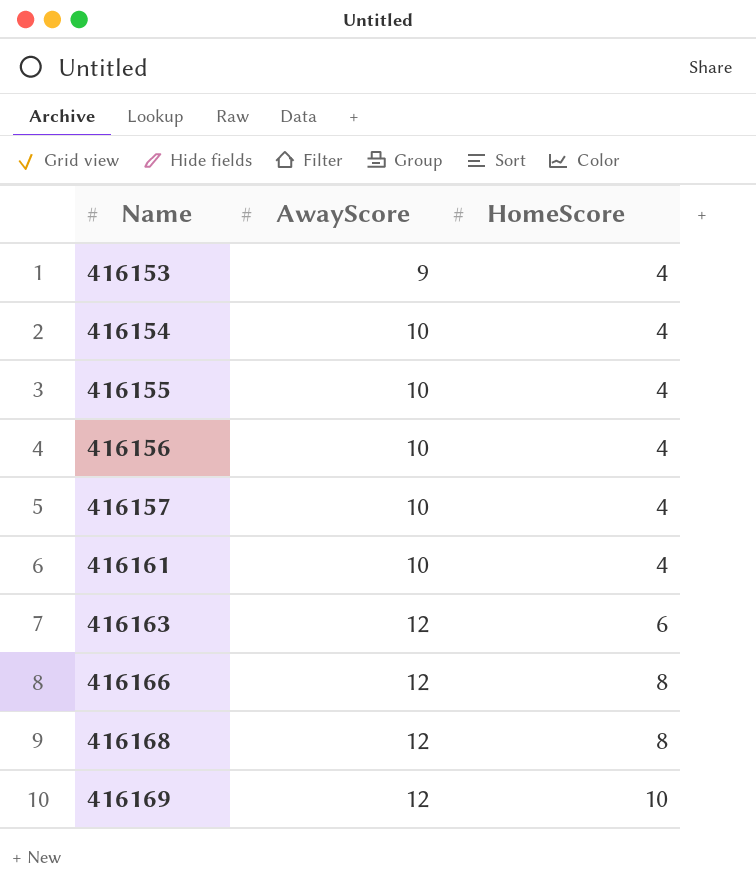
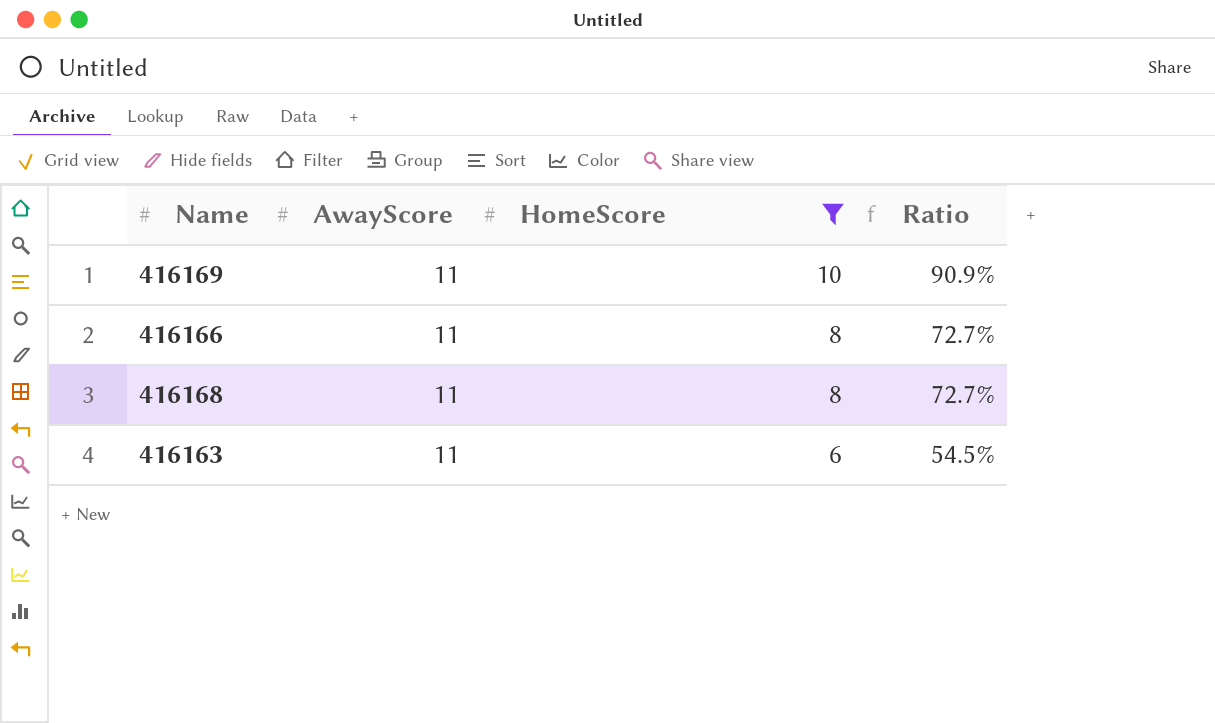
filter: none -> HomeScore != 4
row order: Name ascending -> HomeScore descending
column Ratio | formula: none -> [HomeScore] / [AwayScore]
416169 | AwayScore: 12 -> 11
416166 | AwayScore: 12 -> 11
416168 | AwayScore: 12 -> 11
416163 | AwayScore: 12 -> 11

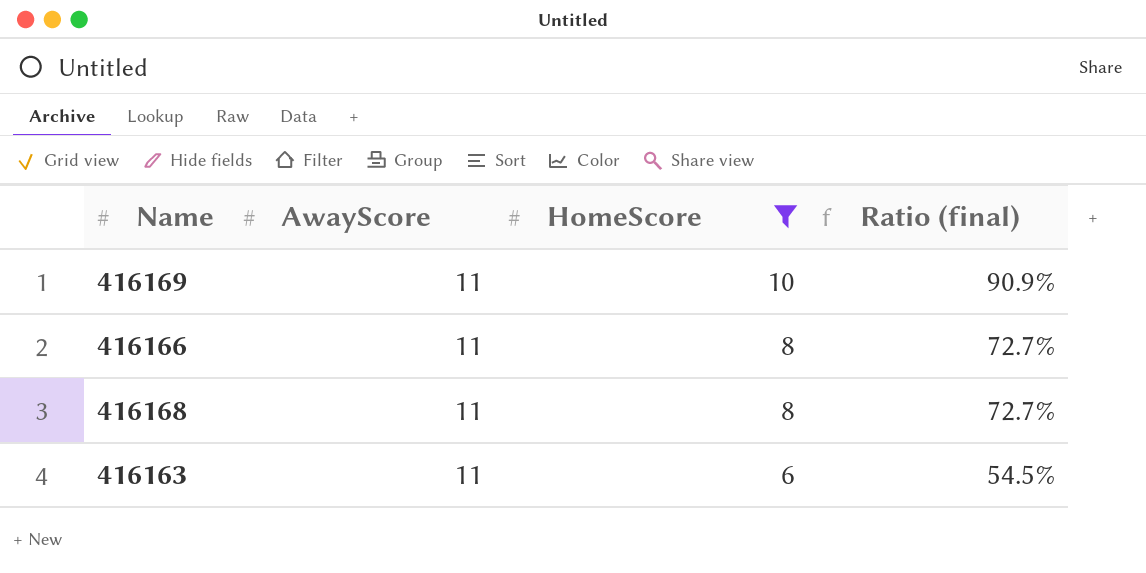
column name: Ratio -> Ratio (final)

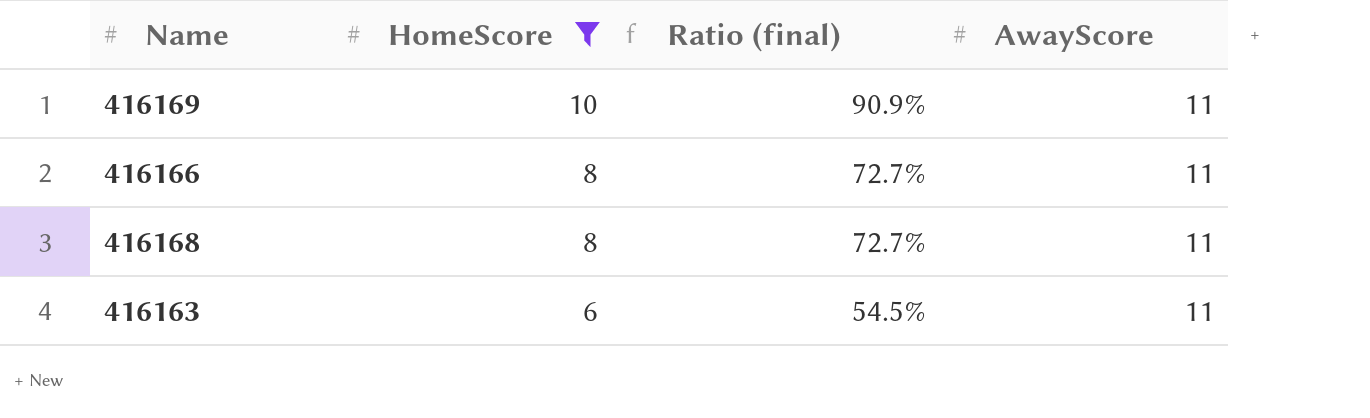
column AwayScore | position: 2 -> 4

